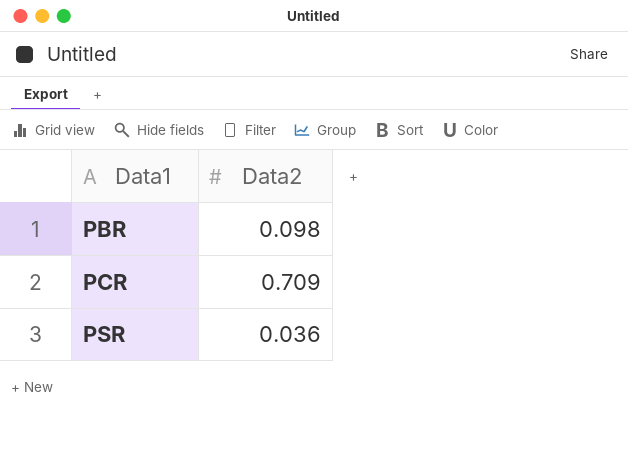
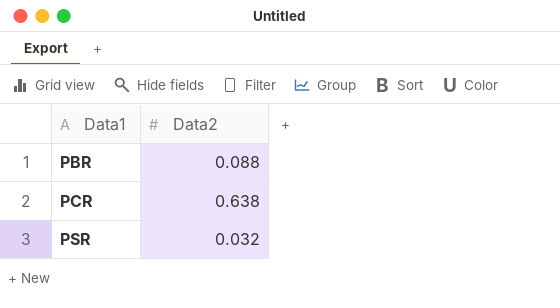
PBR | Data2: 0.098 -> 0.088
PCR | Data2: 0.709 -> 0.638
PSR | Data2: 0.036 -> 0.032

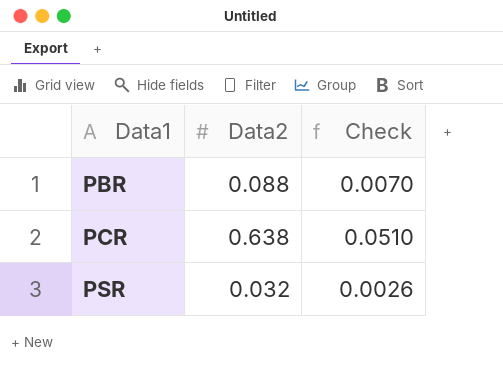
column Check | formula: none -> [Data2] * 0.08

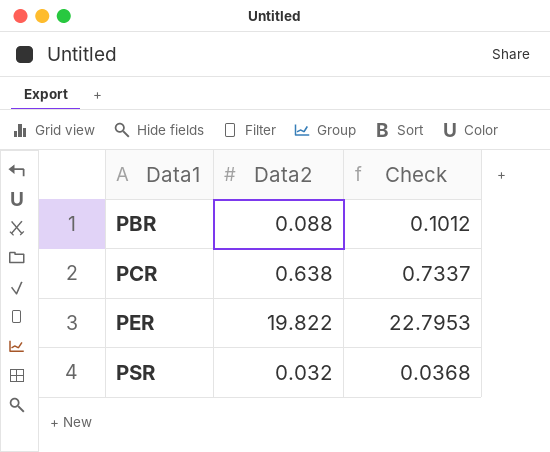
column Check | formula: [Data2] * 0.08 -> [Data2] * 1.15
row PER: none -> 19.822 | 22.7953

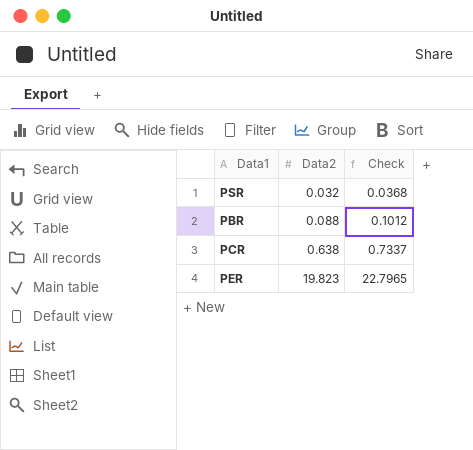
row order: Data1 ascending -> Data2 ascending
PER | Data2: 19.822 -> 19.823
PER | Check: 22.7953 -> 22.7965

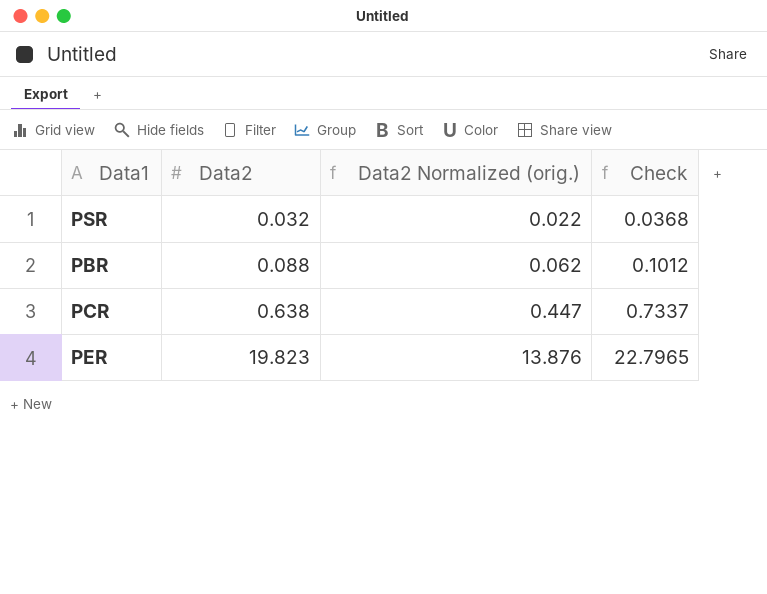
column Data2 Normalized (orig.) | formula: none -> [Data2] * 0.7

